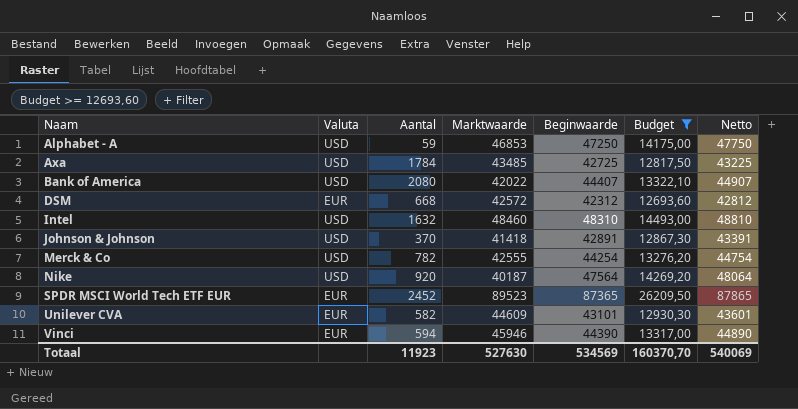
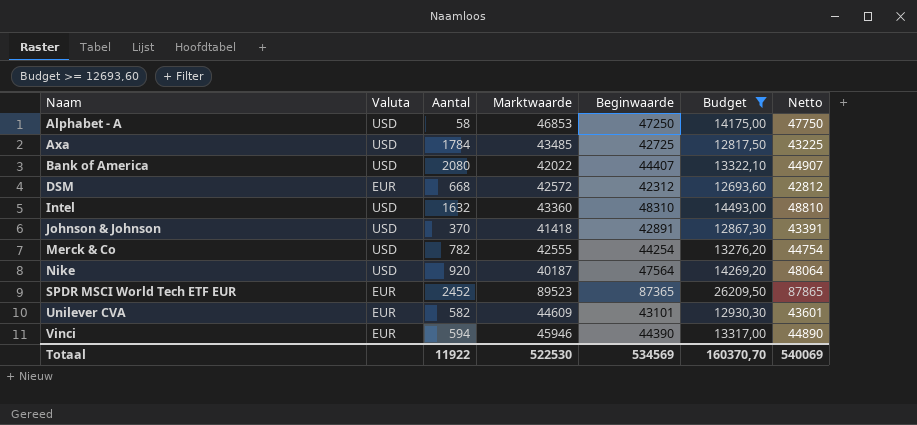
Alphabet - A | Aantal: 59 -> 58
Intel | Marktwaarde: 48460 -> 43360
Totaal | Aantal: 11923 -> 11922
Totaal | Marktwaarde: 527630 -> 522530

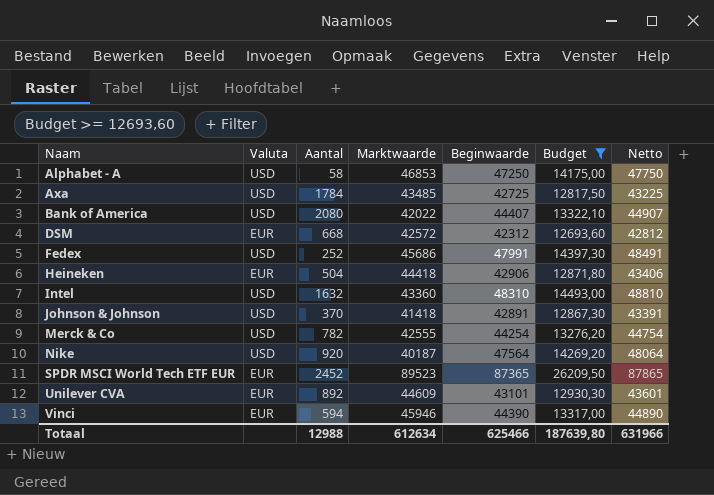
row Fedex: none -> USD | 252 | 45686 | 47991 | 14397,30 | 48491
row Heineken: none -> EUR | 504 | 44418 | 42906 | 12871,80 | 43406
Unilever CVA | Aantal: 582 -> 892
Totaal | Aantal: 11922 -> 12988
Totaal | Marktwaarde: 522530 -> 612634
Totaal | Beginwaarde: 534569 -> 625466
Totaal | Budget: 160370,70 -> 187639,80
Totaal | Netto: 540069 -> 631966

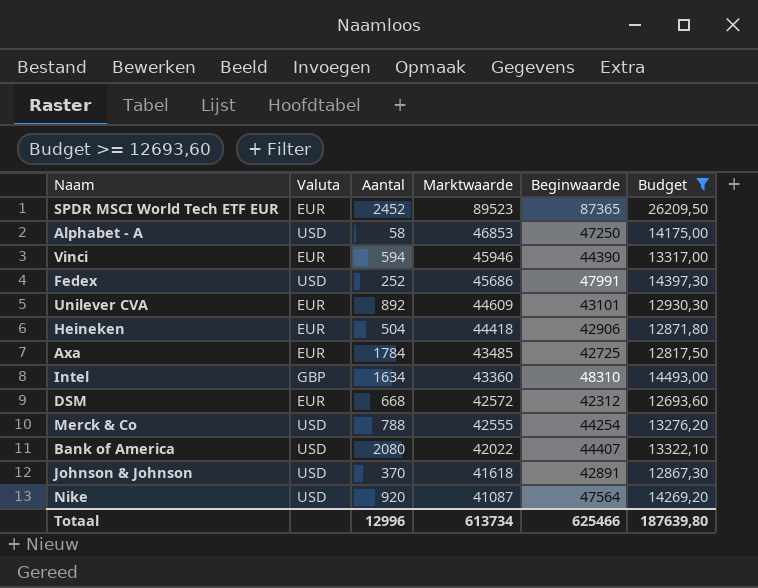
row order: Naam ascending -> Marktwaarde descending
column Netto | formula: [Beginwaarde] + 500 -> none
Axa | Valuta: USD -> EUR
Intel | Valuta: USD -> GBP
Intel | Aantal: 1632 -> 1634
Merck & Co | Aantal: 782 -> 788
Johnson & Johnson | Marktwaarde: 41418 -> 41618
Nike | Marktwaarde: 40187 -> 41087
Totaal | Aantal: 12988 -> 12996
Totaal | Marktwaarde: 612634 -> 613734

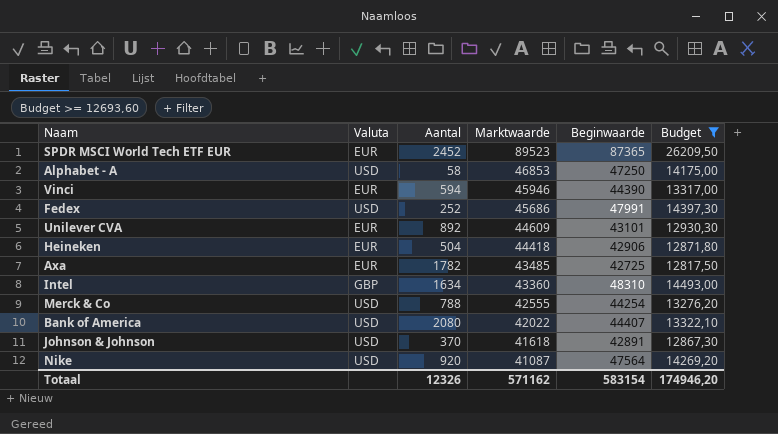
row DSM: EUR | 668 | 42572 | 42312 | 12693,60 -> none
Axa | Aantal: 1784 -> 1782
Totaal | Aantal: 12996 -> 12326
Totaal | Marktwaarde: 613734 -> 571162
Totaal | Beginwaarde: 625466 -> 583154
Totaal | Budget: 187639,80 -> 174946,20

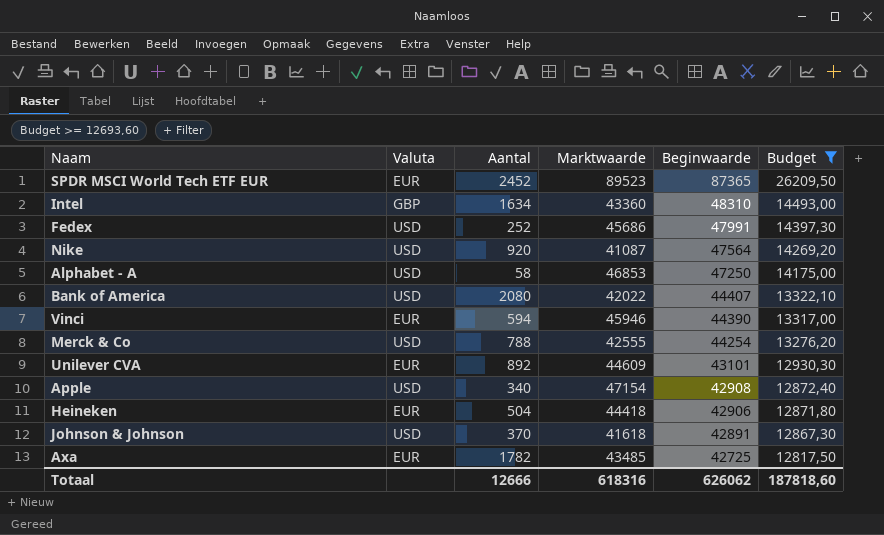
row order: Marktwaarde descending -> Beginwaarde descending
row Apple: none -> USD | 340 | 47154 | 42908 | 12872,40
Totaal | Aantal: 12326 -> 12666
Totaal | Marktwaarde: 571162 -> 618316
Totaal | Beginwaarde: 583154 -> 626062
Totaal | Budget: 174946,20 -> 187818,60

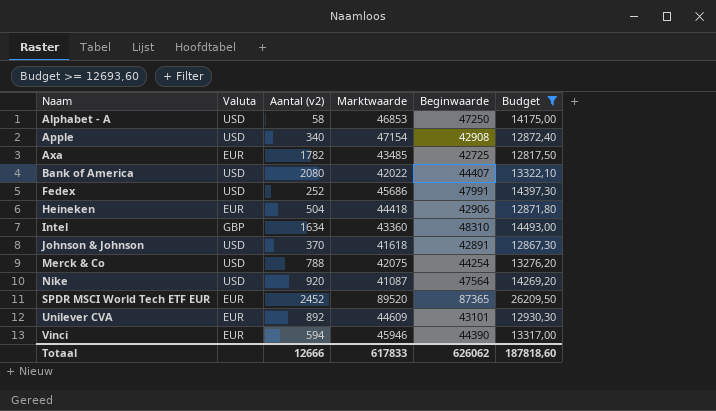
row order: Beginwaarde descending -> Naam ascending
column name: Aantal -> Aantal (v2)
Merck & Co | Marktwaarde: 42555 -> 42075
SPDR MSCI World Tech ETF EUR | Marktwaarde: 89523 -> 89520
Totaal | Marktwaarde: 618316 -> 617833

